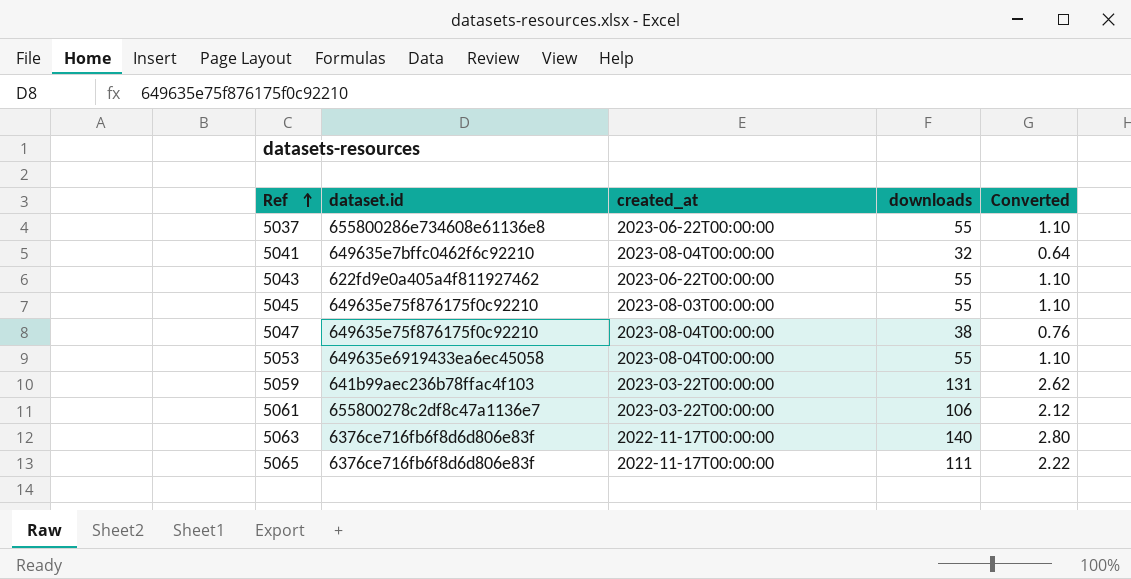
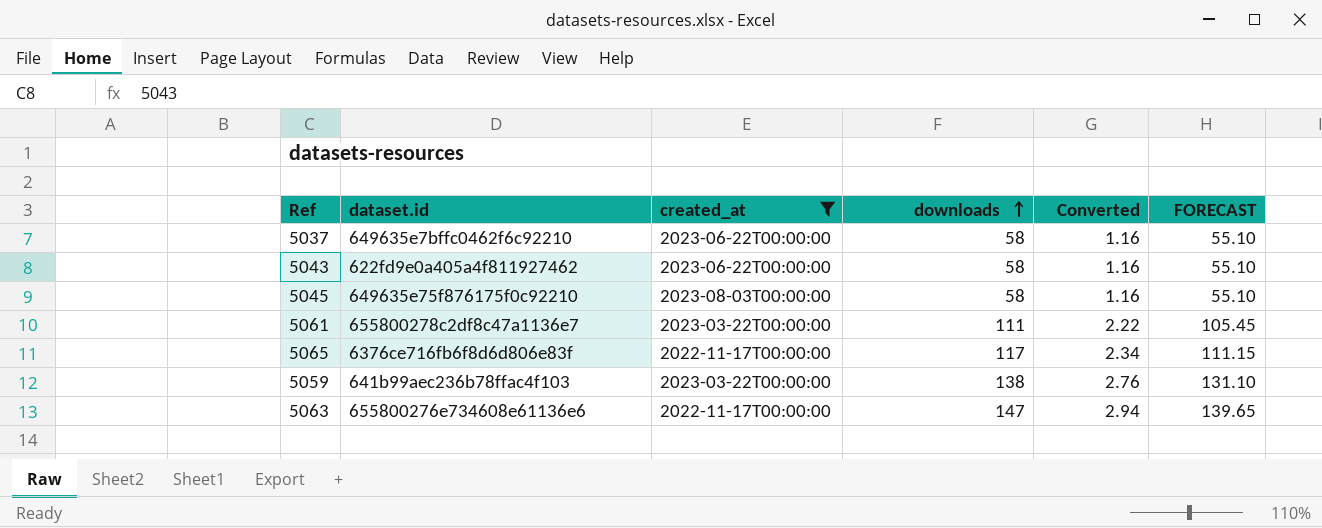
filter: none -> created_at != 2023-08-04T00:00:00
row order: Ref ascending -> downloads ascending
column FORECAST | formula: none -> [downloads] * 0.95
5037 | dataset.id: 655800286e734608e61136e8 -> 649635e7bffc0462f6c92210
5037 | downloads: 55 -> 58
5037 | Converted: 1.10 -> 1.16
5043 | downloads: 55 -> 58
5043 | Converted: 1.10 -> 1.16
5045 | downloads: 55 -> 58
5045 | Converted: 1.10 -> 1.16
5061 | downloads: 106 -> 111
5061 | Converted: 2.12 -> 2.22
5065 | downloads: 111 -> 117
5065 | Converted: 2.22 -> 2.34
5059 | downloads: 131 -> 138
5059 | Converted: 2.62 -> 2.76
5063 | dataset.id: 6376ce716fb6f8d6d806e83f -> 655800276e734608e61136e6
5063 | downloads: 140 -> 147
5063 | Converted: 2.80 -> 2.94

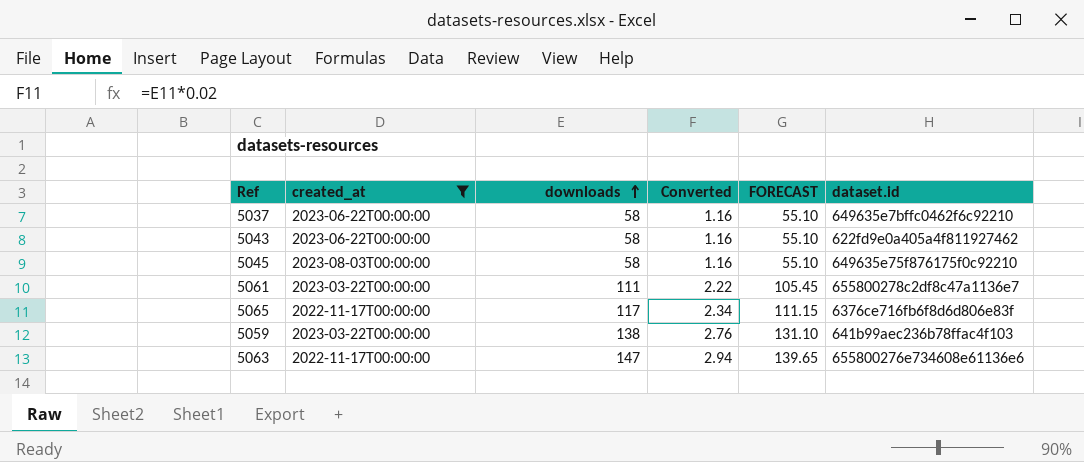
column dataset.id | position: 2 -> 6

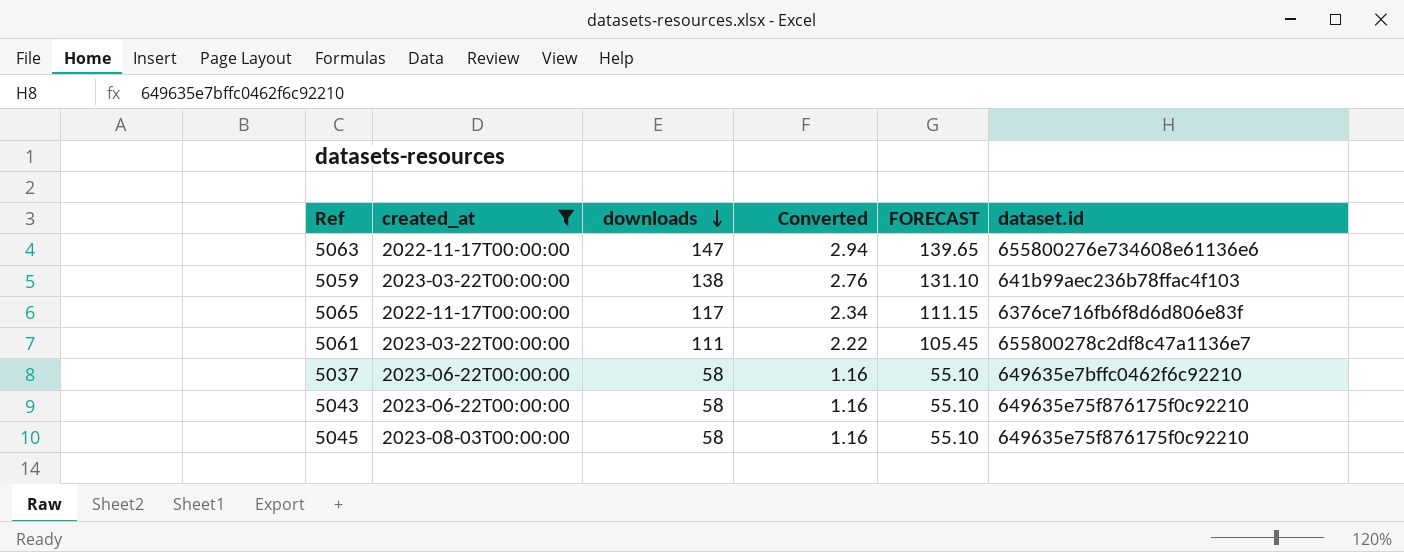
row order: downloads ascending -> downloads descending
5043 | dataset.id: 622fd9e0a405a4f811927462 -> 649635e75f876175f0c92210

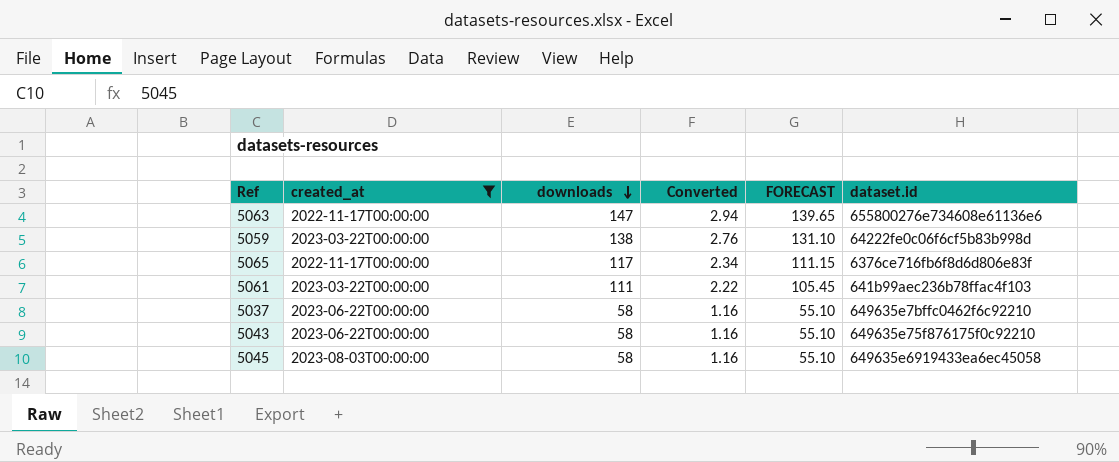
5059 | dataset.id: 641b99aec236b78ffac4f103 -> 64222fe0c06f6cf5b83b998d
5061 | dataset.id: 655800278c2df8c47a1136e7 -> 641b99aec236b78ffac4f103
5045 | dataset.id: 649635e75f876175f0c92210 -> 649635e6919433ea6ec45058

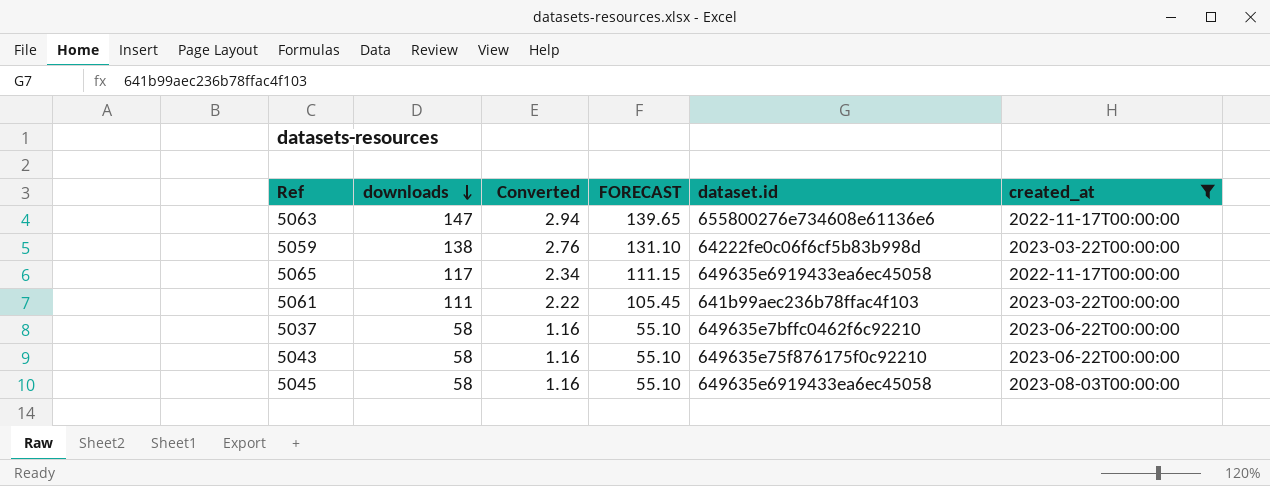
column created_at | position: 2 -> 6
5065 | dataset.id: 6376ce716fb6f8d6d806e83f -> 649635e6919433ea6ec45058

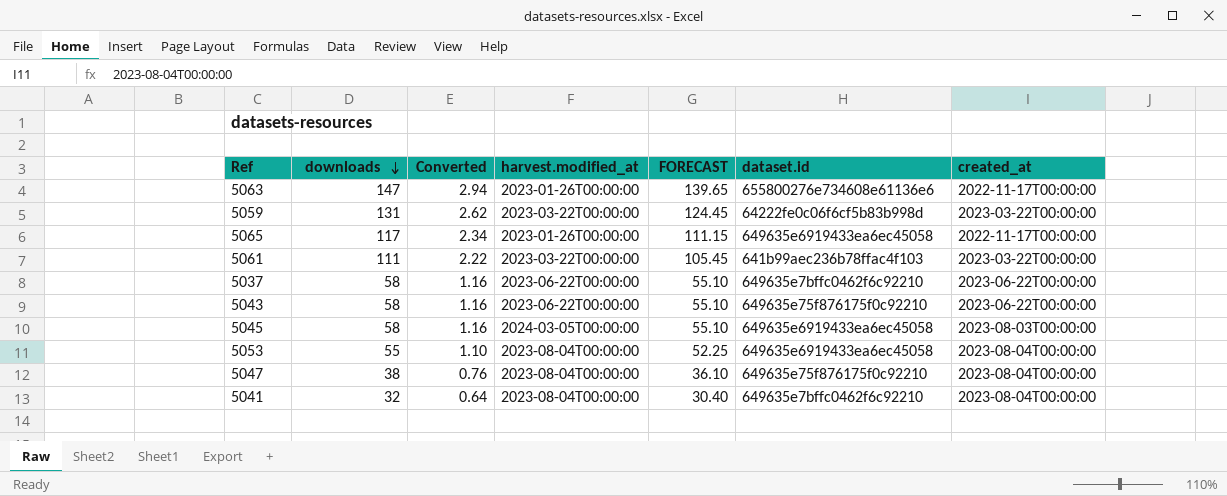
filter: created_at != 2023-08-04T00:00:00 -> none
column harvest.modified_at | position: none -> 4
5059 | downloads: 138 -> 131
5059 | Converted: 2.76 -> 2.62
5059 | FORECAST: 131.10 -> 124.45

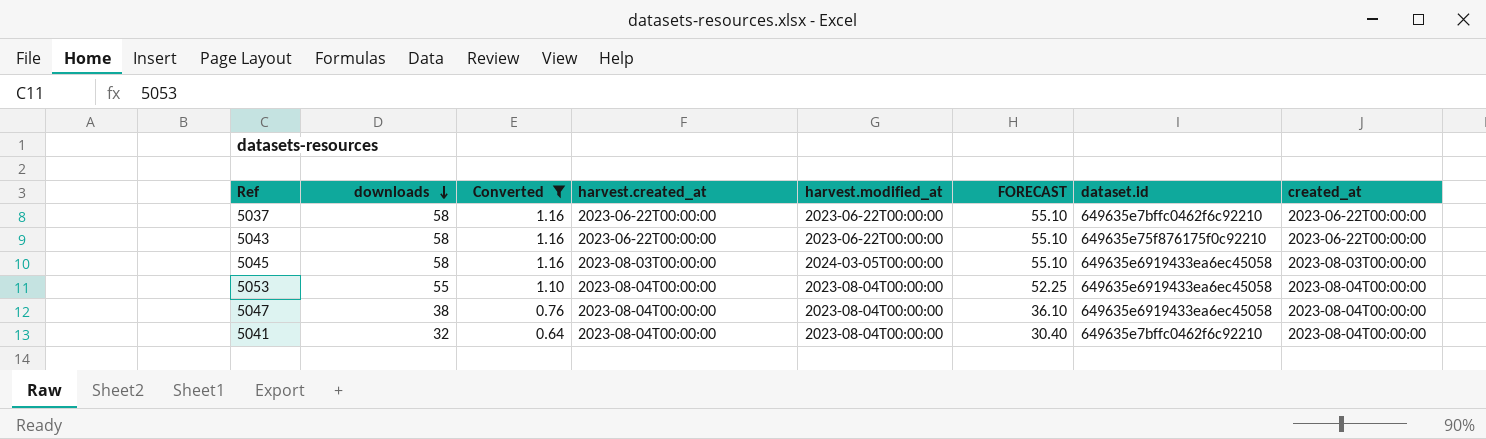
filter: none -> Converted <= 1.16
column harvest.created_at | position: none -> 4
5047 | dataset.id: 649635e75f876175f0c92210 -> 649635e6919433ea6ec45058

